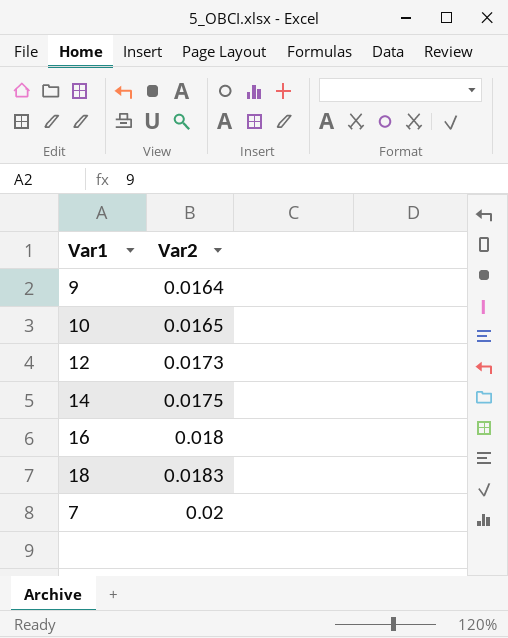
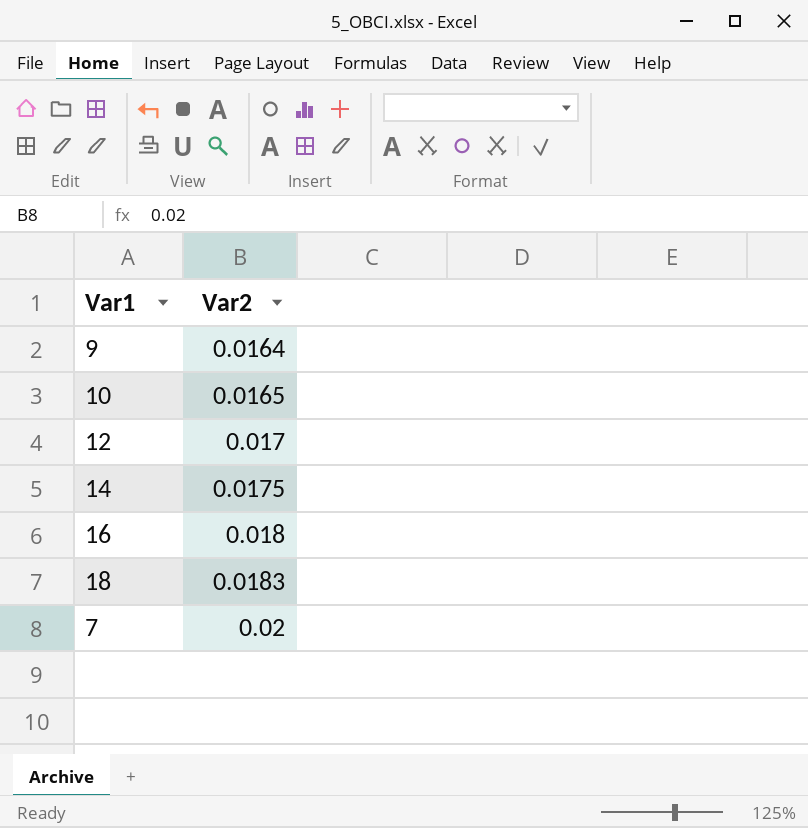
12 | Var2: 0.0173 -> 0.017

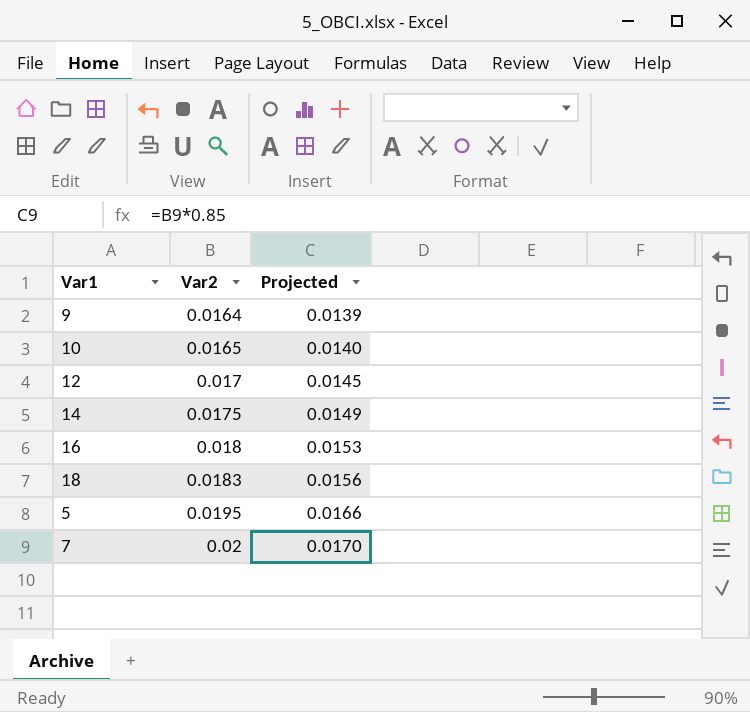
column Projected | formula: none -> [Var2] * 0.85
row 5: none -> 0.0195 | 0.0166

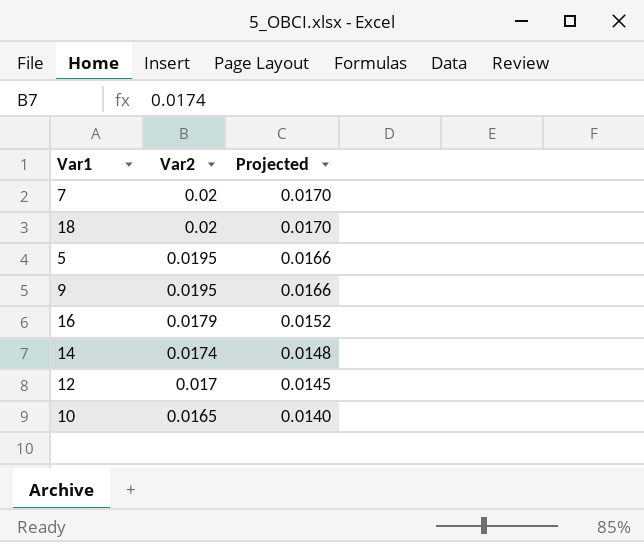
row order: Var2 ascending -> Var2 descending
18 | Var2: 0.0183 -> 0.02
18 | Projected: 0.0156 -> 0.0170
9 | Var2: 0.0164 -> 0.0195
9 | Projected: 0.0139 -> 0.0166
16 | Var2: 0.018 -> 0.0179
16 | Projected: 0.0153 -> 0.0152
14 | Var2: 0.0175 -> 0.0174
14 | Projected: 0.0149 -> 0.0148

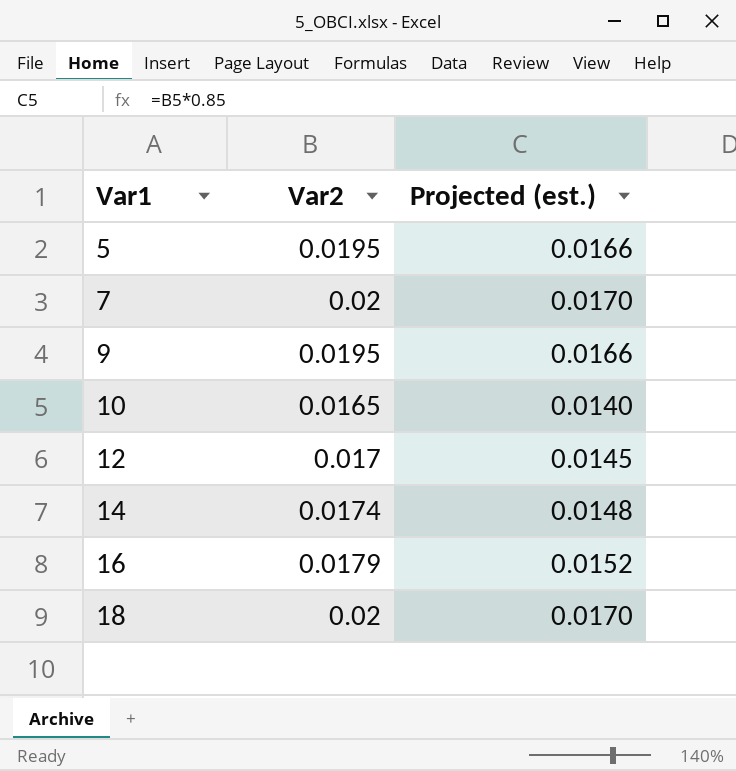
row order: Var2 descending -> Var1 ascending
column name: Projected -> Projected (est.)

